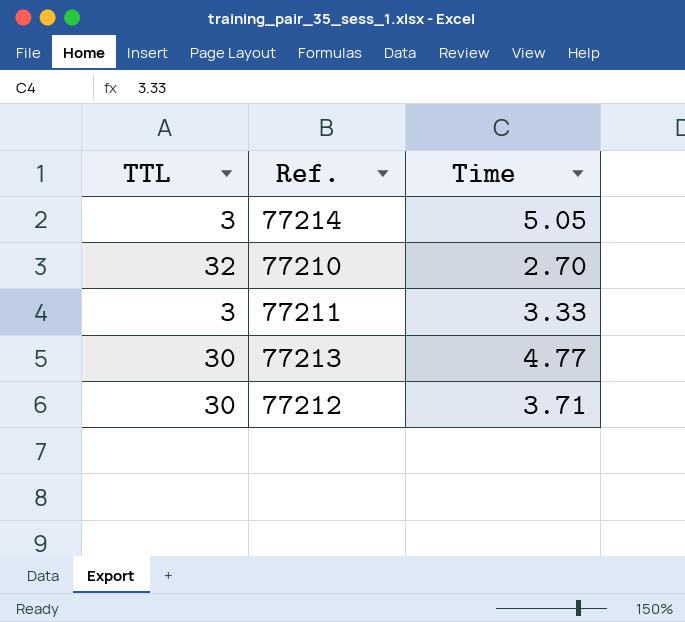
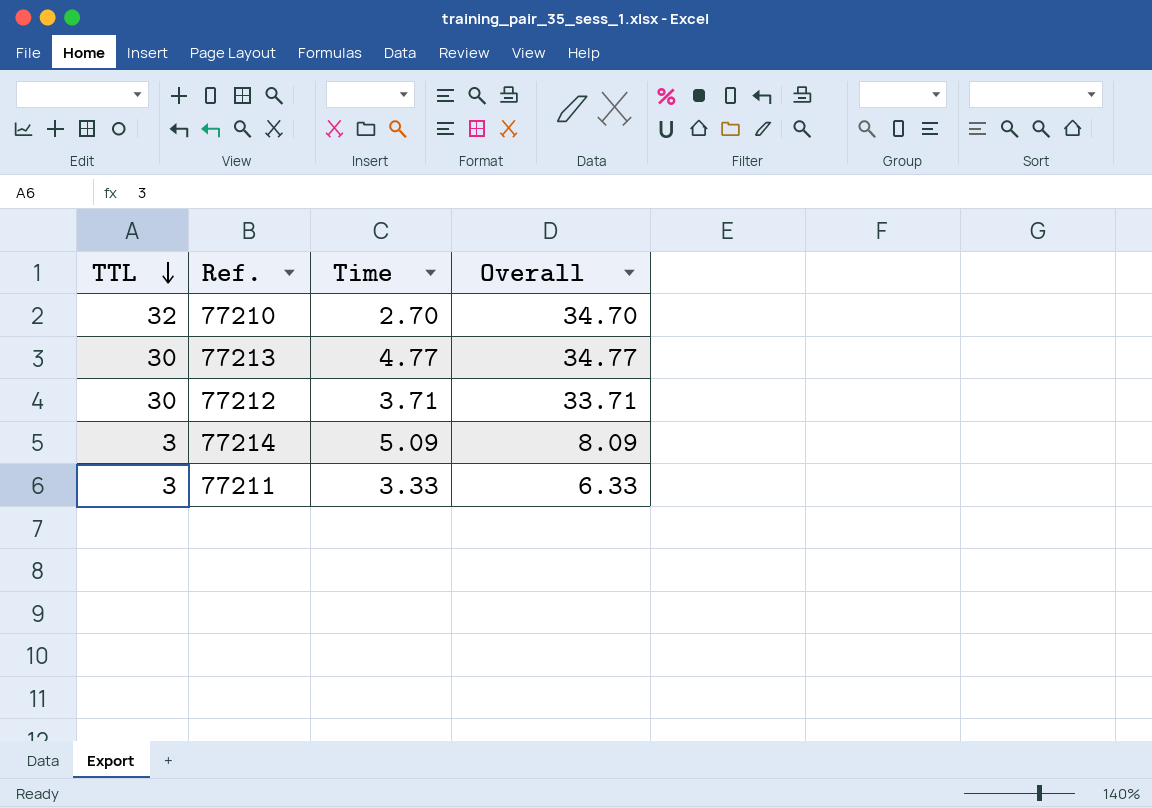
row order: none -> TTL descending
column Overall | formula: none -> [TTL] + [Time]
77214 | Time: 5.05 -> 5.09

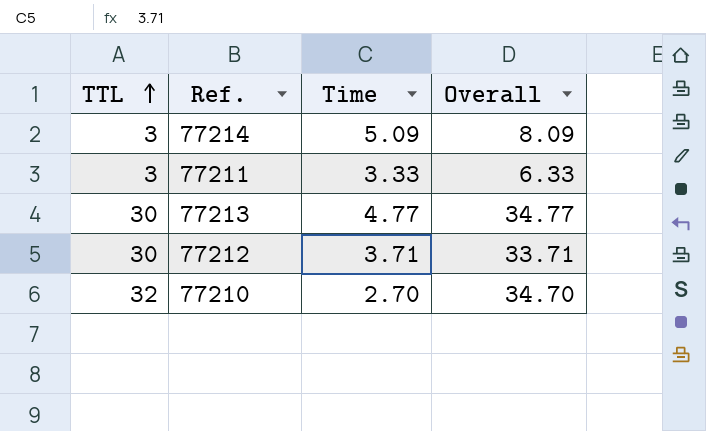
row order: TTL descending -> TTL ascending

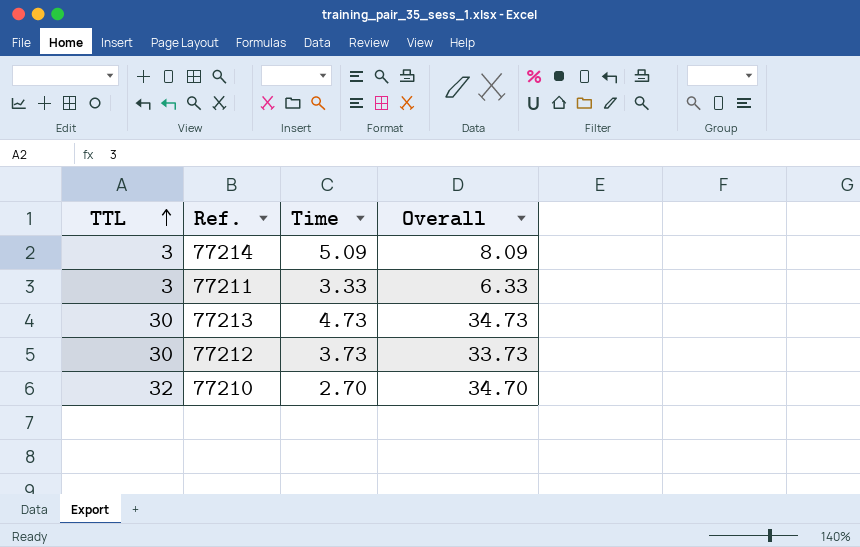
77213 | Time: 4.77 -> 4.73
77213 | Overall: 34.77 -> 34.73
77212 | Time: 3.71 -> 3.73
77212 | Overall: 33.71 -> 33.73

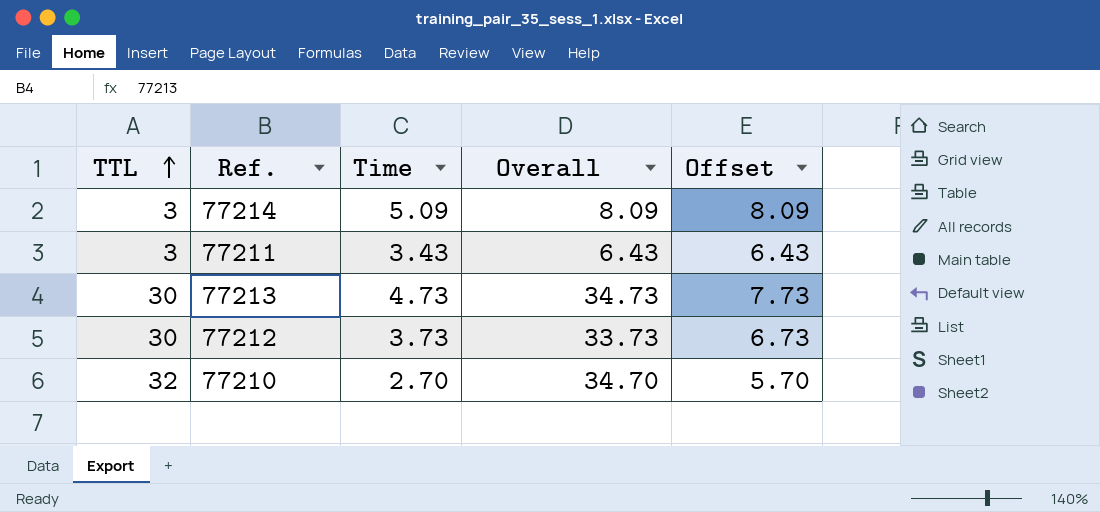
column Offset | formula: none -> [Time] + 3
77211 | Time: 3.33 -> 3.43
77211 | Overall: 6.33 -> 6.43

